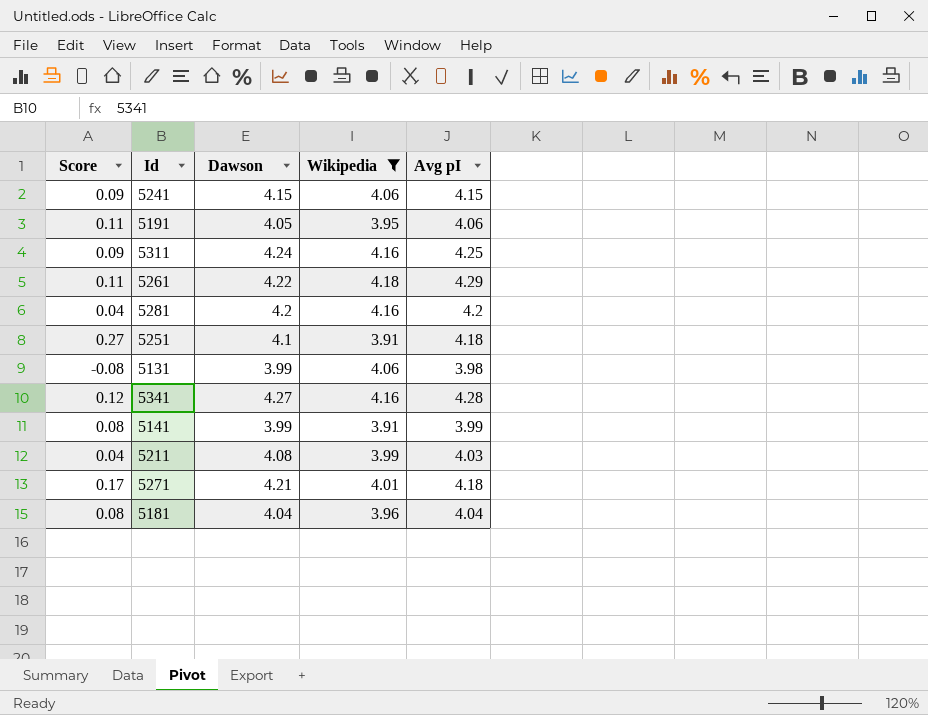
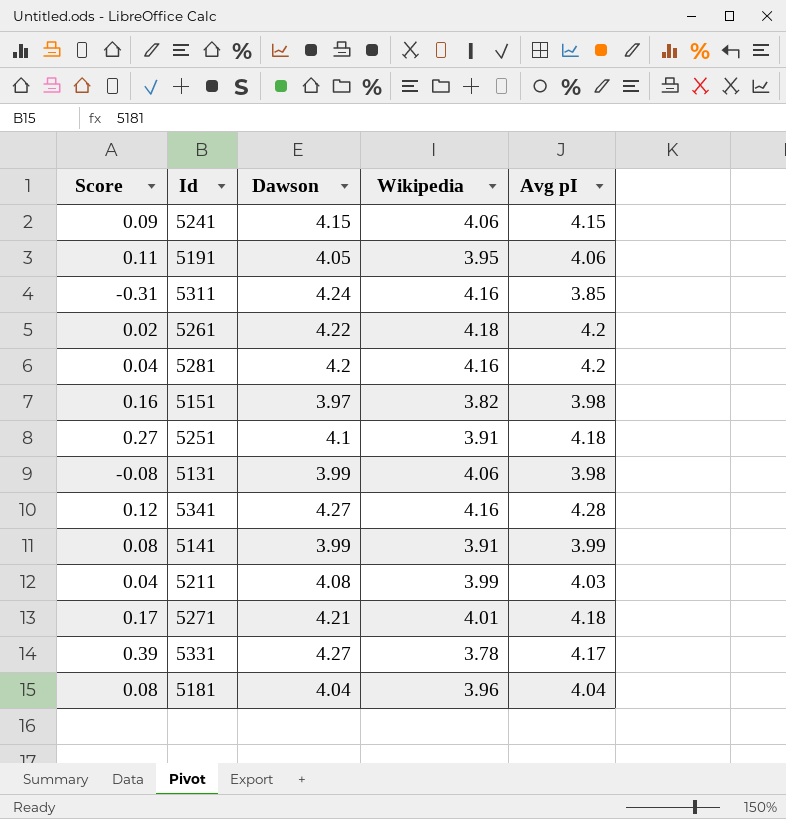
filter: Wikipedia >= 3.91 -> none
5311 | Score: 0.09 -> -0.31
5311 | Avg pI: 4.25 -> 3.85
5261 | Score: 0.11 -> 0.02
5261 | Avg pI: 4.29 -> 4.2

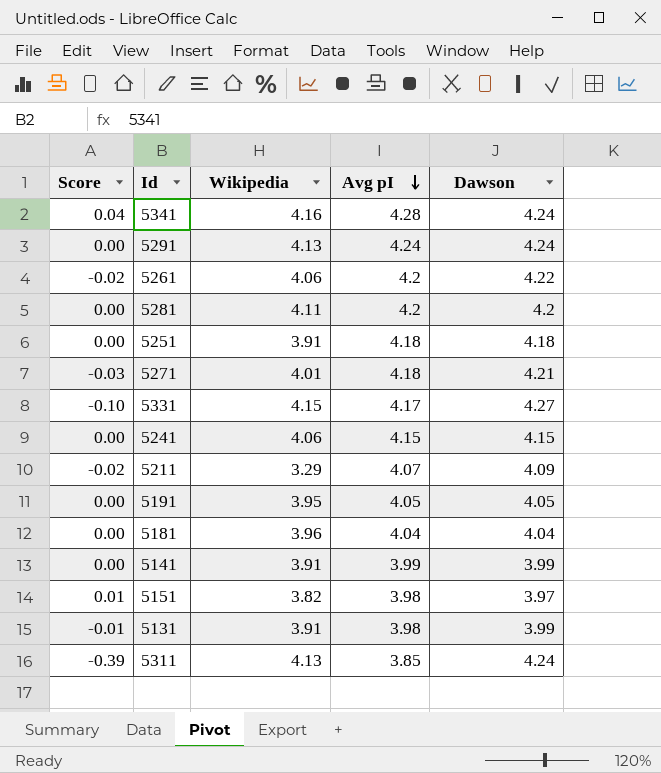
row order: none -> Avg pI descending
column Score | formula: [Avg pI] - [Wikipedia] -> [Avg pI] - [Dawson]
column Dawson | position: 3 -> 5
5341 | Dawson: 4.27 -> 4.24
row 5291: none -> 0.00 | 4.13 | 4.24 | 4.24
5261 | Wikipedia: 4.18 -> 4.06
5281 | Wikipedia: 4.16 -> 4.11
5251 | Dawson: 4.1 -> 4.18
5331 | Wikipedia: 3.78 -> 4.15
5211 | Wikipedia: 3.99 -> 3.29
5211 | Avg pI: 4.03 -> 4.07
5211 | Dawson: 4.08 -> 4.09
5191 | Avg pI: 4.06 -> 4.05
5131 | Wikipedia: 4.06 -> 3.91
5311 | Wikipedia: 4.16 -> 4.13

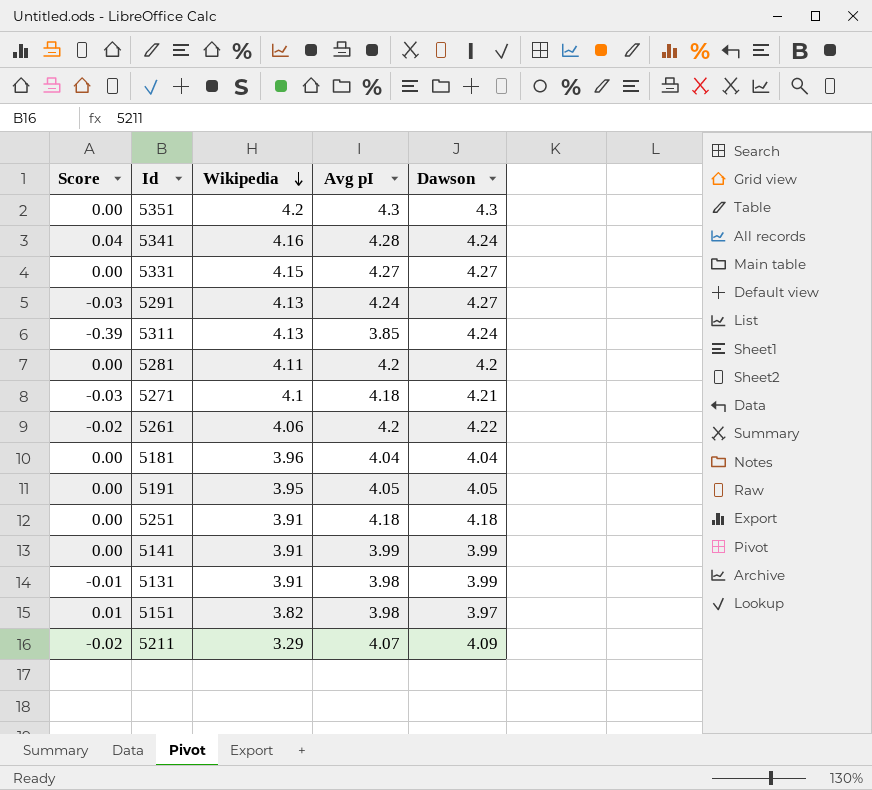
row order: Avg pI descending -> Wikipedia descending
row 5241: 0.00 | 4.06 | 4.15 | 4.15 -> none
row 5351: none -> 0.00 | 4.2 | 4.3 | 4.3
5331 | Score: -0.10 -> 0.00
5331 | Avg pI: 4.17 -> 4.27
5291 | Score: 0.00 -> -0.03
5291 | Dawson: 4.24 -> 4.27
5271 | Wikipedia: 4.01 -> 4.1

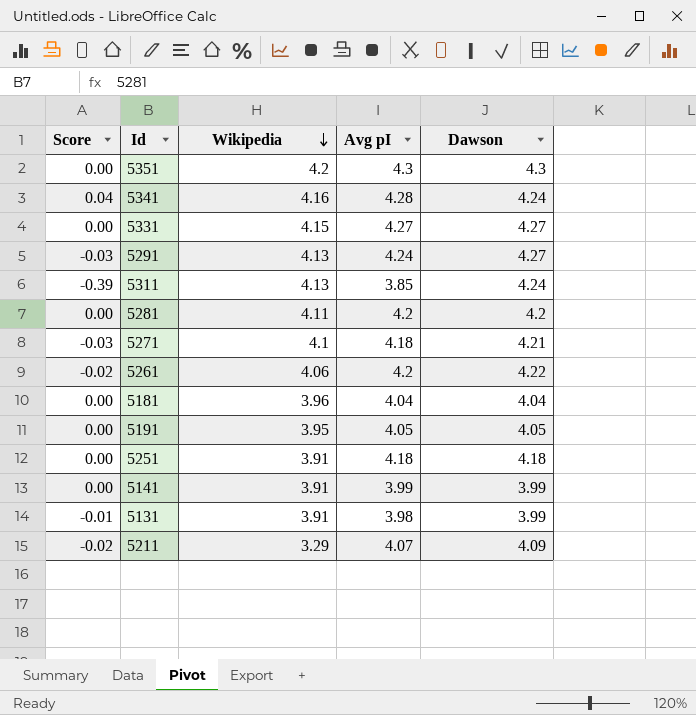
row 5151: 0.01 | 3.82 | 3.98 | 3.97 -> none

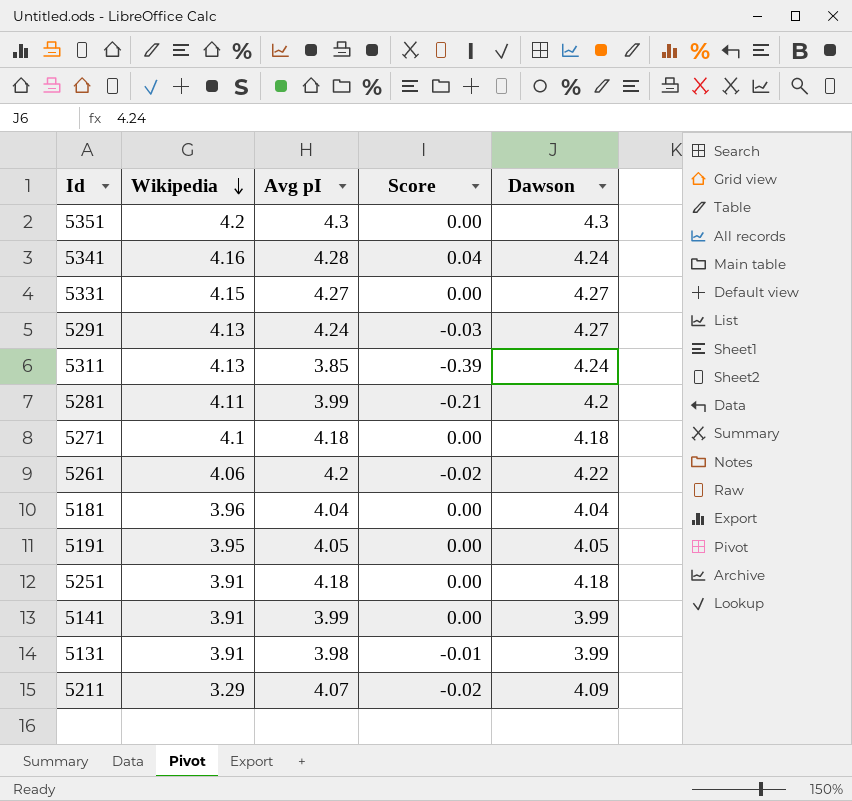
column Score | position: 1 -> 4
5281 | Avg pI: 4.2 -> 3.99
5281 | Score: 0.00 -> -0.21
5271 | Score: -0.03 -> 0.00
5271 | Dawson: 4.21 -> 4.18

